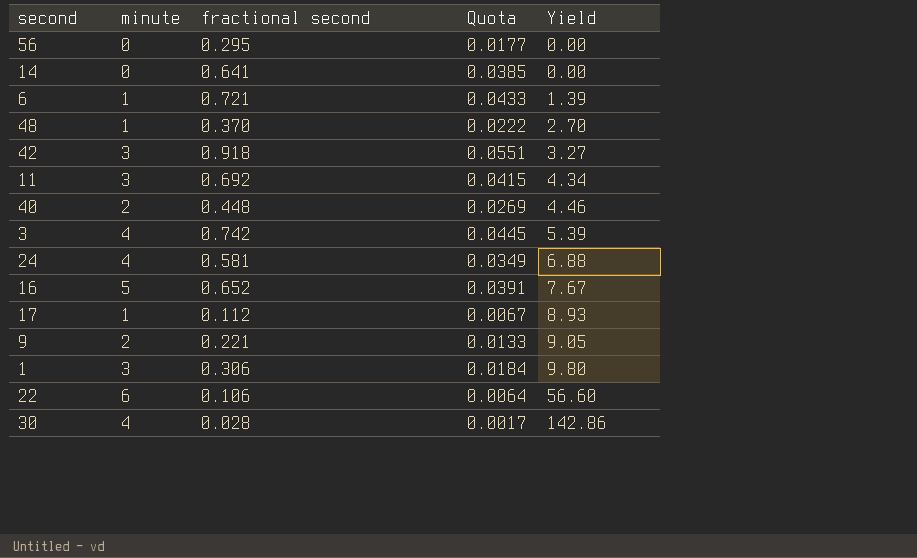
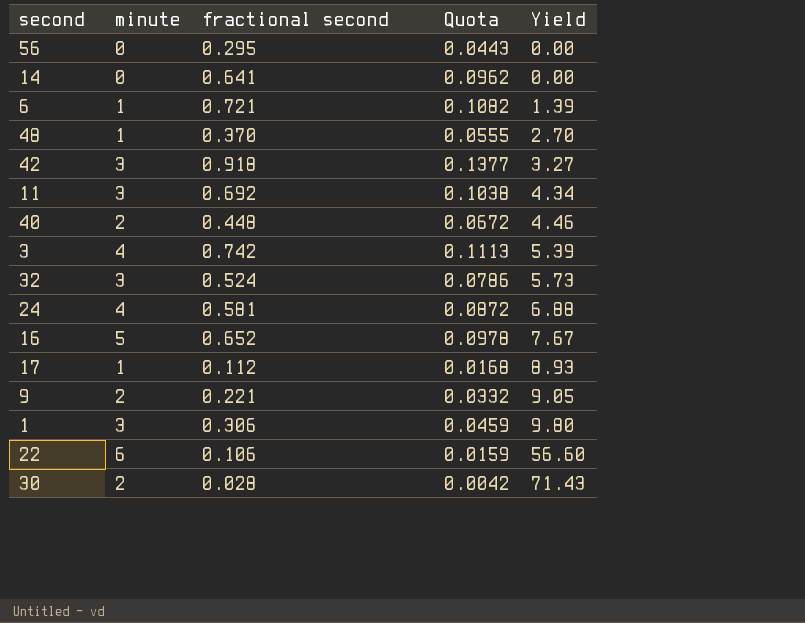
column Quota | formula: [fractional second] * 0.06 -> [fractional second] * 0.15
row 32: none -> 3 | 0.524 | 0.0786 | 5.73
30 | minute: 4 -> 2
30 | Yield: 142.86 -> 71.43

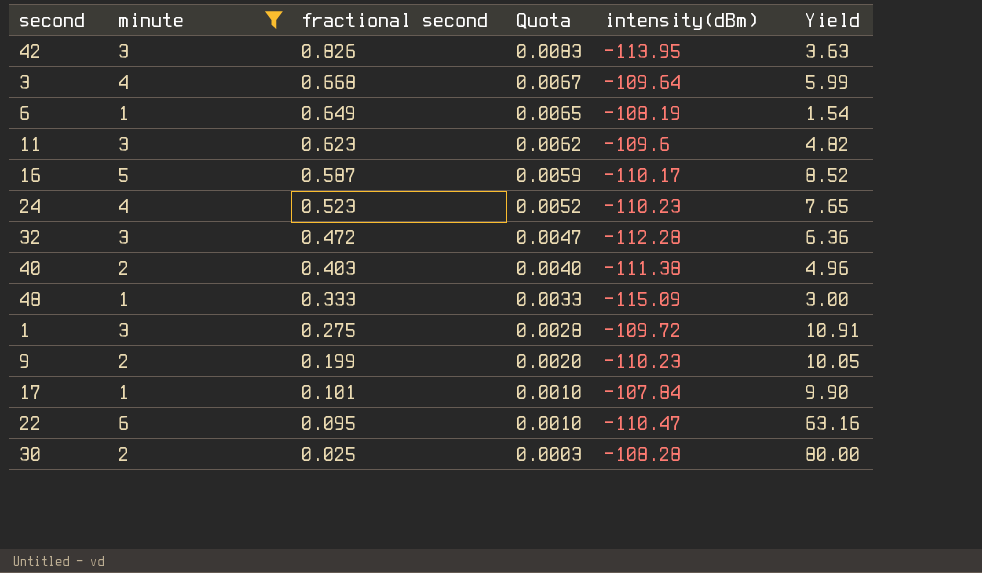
filter: none -> minute != 0
row order: Yield ascending -> fractional second descending
column Quota | formula: [fractional second] * 0.15 -> [fractional second] * 0.01
column intensity(dBm) | position: none -> 5
42 | fractional second: 0.918 -> 0.826
42 | Yield: 3.27 -> 3.63
3 | fractional second: 0.742 -> 0.668
3 | Yield: 5.39 -> 5.99
6 | fractional second: 0.721 -> 0.649
6 | Yield: 1.39 -> 1.54
11 | fractional second: 0.692 -> 0.623
11 | Yield: 4.34 -> 4.82
16 | fractional second: 0.652 -> 0.587
16 | Yield: 7.67 -> 8.52
24 | fractional second: 0.581 -> 0.523
24 | Yield: 6.88 -> 7.65
32 | fractional second: 0.524 -> 0.472
32 | Yield: 5.73 -> 6.36
40 | fractional second: 0.448 -> 0.403
40 | Yield: 4.46 -> 4.96
48 | fractional second: 0.370 -> 0.333
48 | Yield: 2.70 -> 3.00
1 | fractional second: 0.306 -> 0.275
1 | Yield: 9.80 -> 10.91
9 | fractional second: 0.221 -> 0.199
9 | Yield: 9.05 -> 10.05
17 | fractional second: 0.112 -> 0.101
17 | Yield: 8.93 -> 9.90
22 | fractional second: 0.106 -> 0.095
22 | Yield: 56.60 -> 63.16
30 | fractional second: 0.028 -> 0.025
30 | Yield: 71.43 -> 80.00

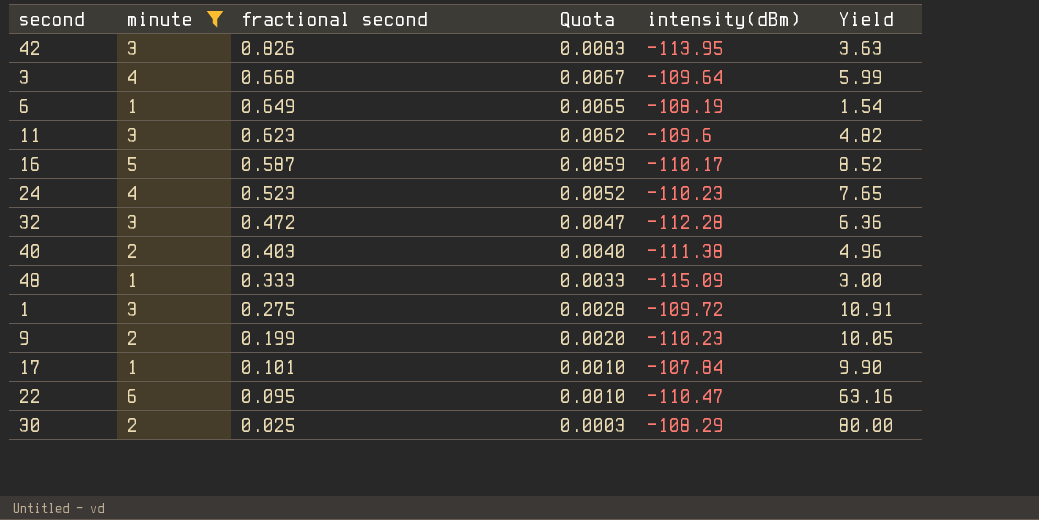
30 | intensity(dBm): -108.28 -> -108.29

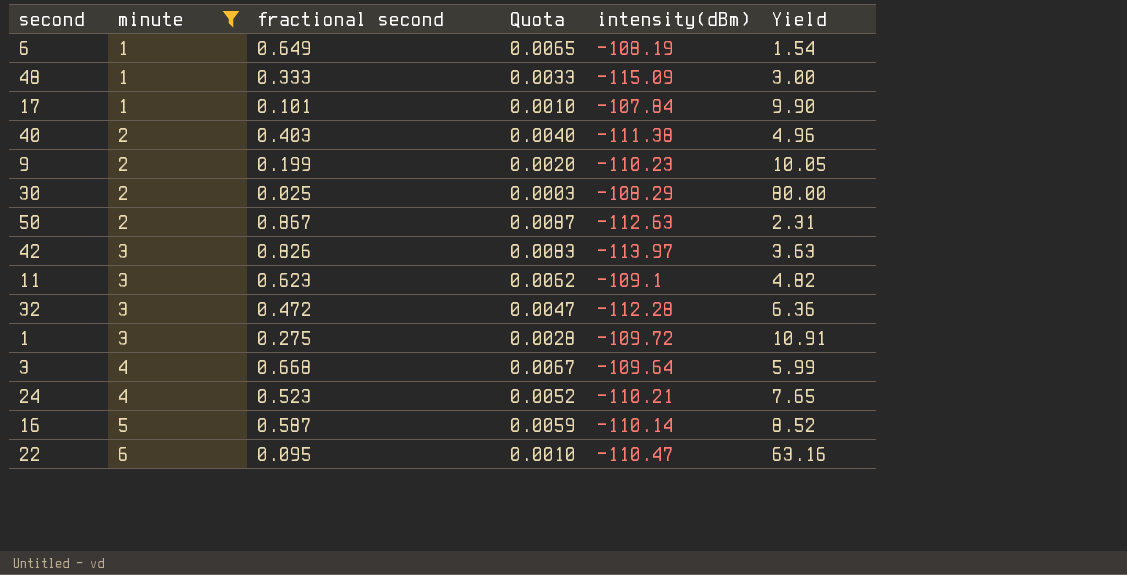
row order: fractional second descending -> minute ascending
row 50: none -> 2 | 0.867 | 0.0087 | -112.63 | 2.31
42 | intensity(dBm): -113.95 -> -113.97
11 | intensity(dBm): -109.6 -> -109.1
24 | intensity(dBm): -110.23 -> -110.21
16 | intensity(dBm): -110.17 -> -110.14

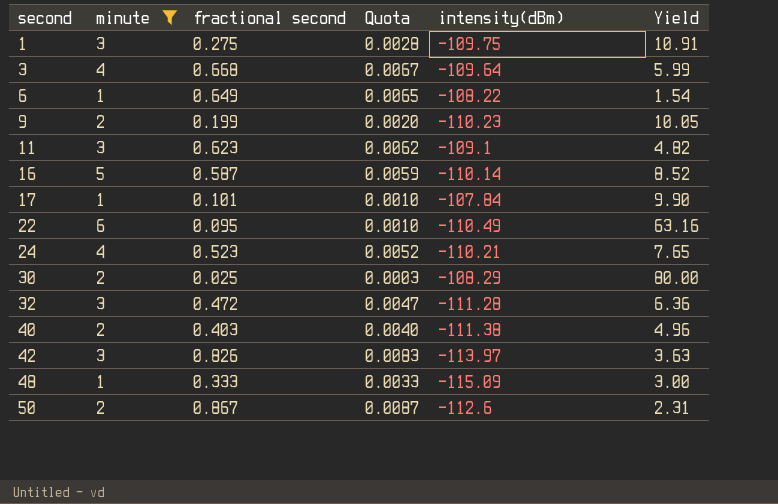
row order: minute ascending -> second ascending
1 | intensity(dBm): -109.72 -> -109.75
6 | intensity(dBm): -108.19 -> -108.22
22 | intensity(dBm): -110.47 -> -110.49
32 | intensity(dBm): -112.28 -> -111.28
50 | intensity(dBm): -112.63 -> -112.6

